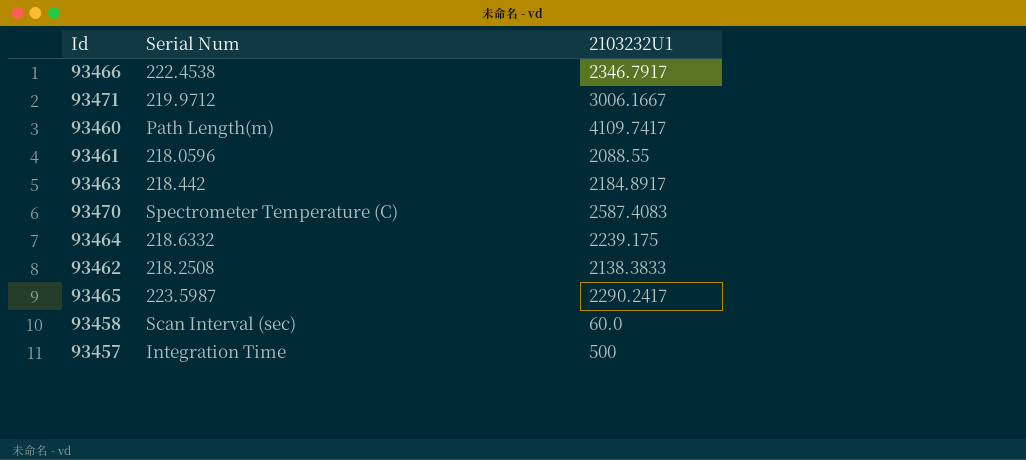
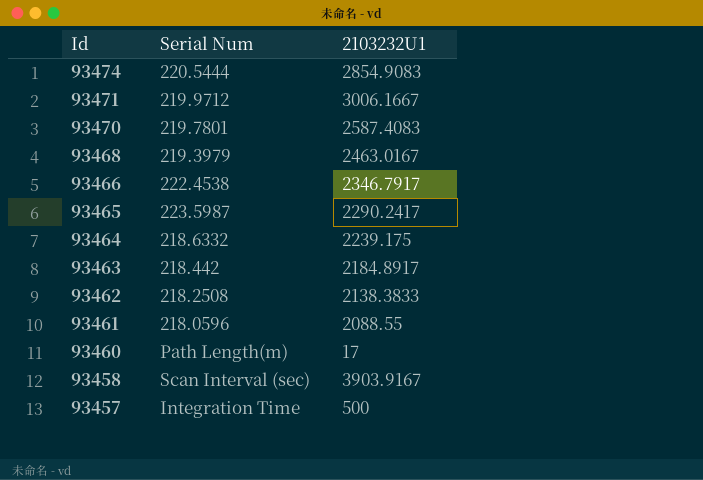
row order: none -> Id descending
row 93474: none -> 220.5444 | 2854.9083
93470 | Serial Num: Spectrometer Temperature (C) -> 219.7801
row 93468: none -> 219.3979 | 2463.0167
93460 | 2103232U1: 4109.7417 -> 17
93458 | 2103232U1: 60.0 -> 3903.9167

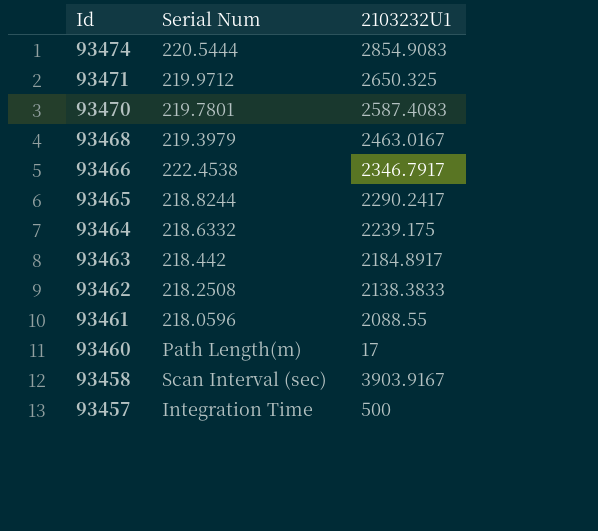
93471 | 2103232U1: 3006.1667 -> 2650.325
93465 | Serial Num: 223.5987 -> 218.8244

